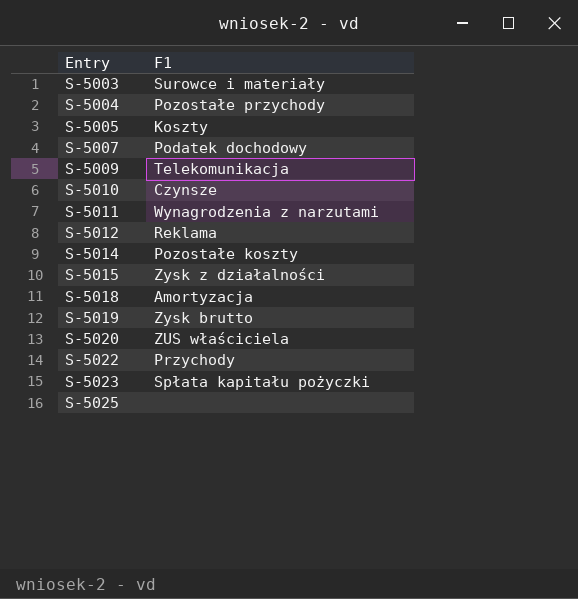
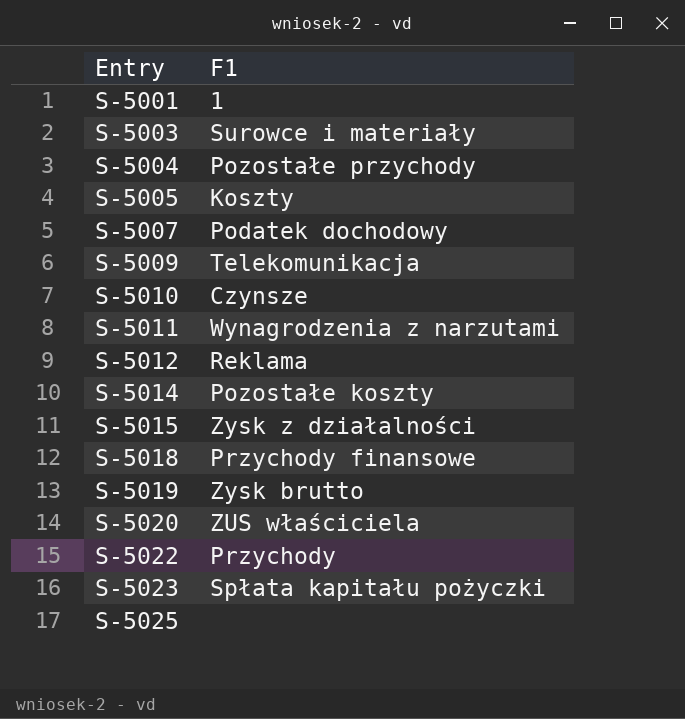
row S-5001: none -> 1
S-5018 | F1: Amortyzacja -> Przychody finansowe

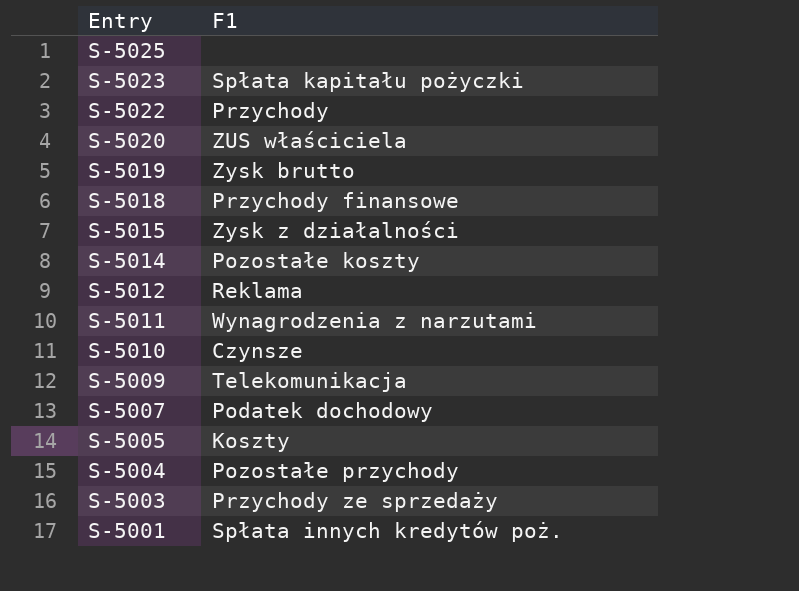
row order: Entry ascending -> Entry descending
S-5003 | F1: Surowce i materiały -> Przychody ze sprzedaży
S-5001 | F1: 1 -> Spłata innych kredytów poż.

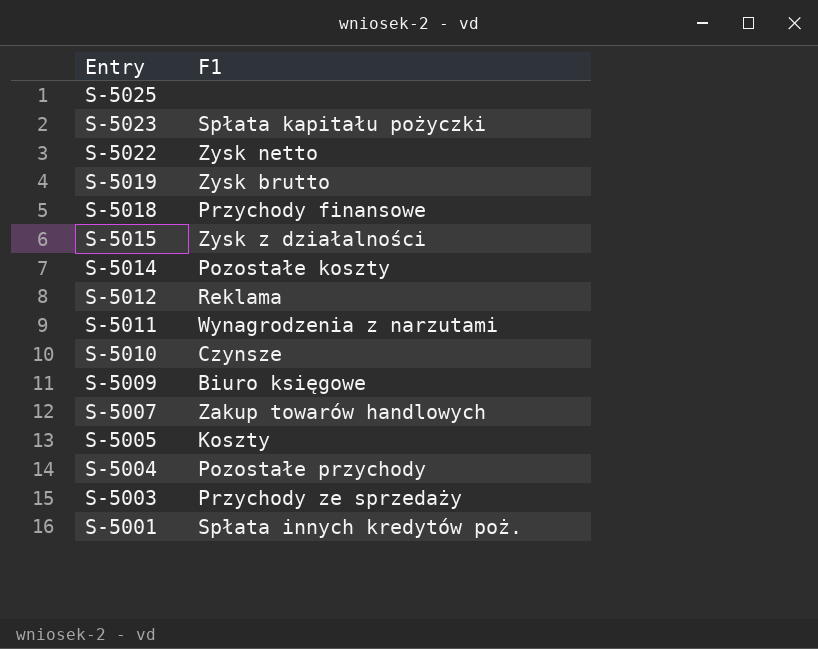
row S-5020: ZUS właściciela -> none
S-5022 | F1: Przychody -> Zysk netto
S-5009 | F1: Telekomunikacja -> Biuro księgowe
S-5007 | F1: Podatek dochodowy -> Zakup towarów handlowych

